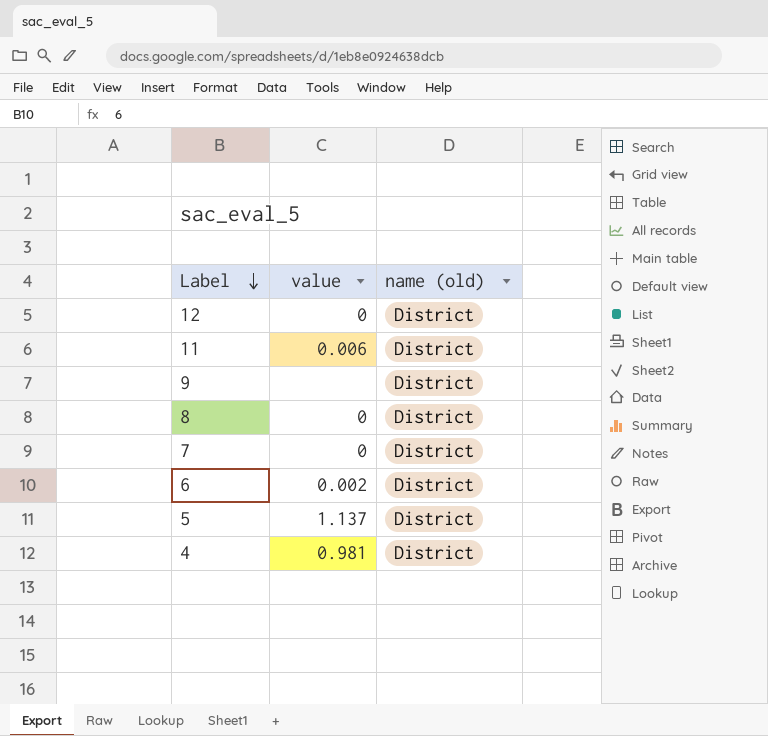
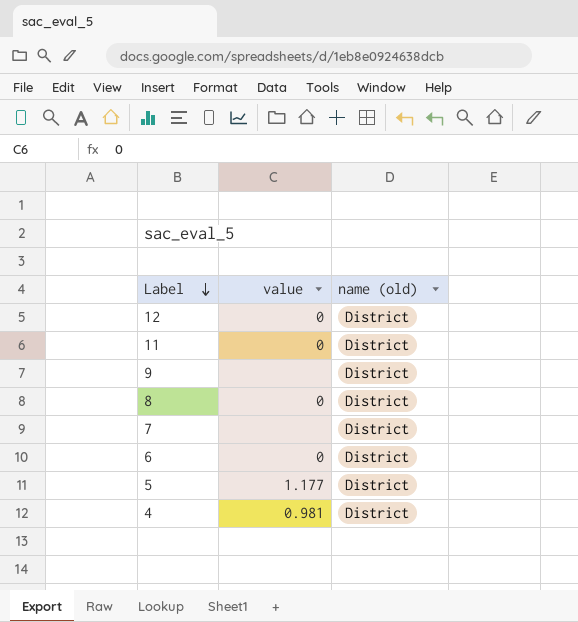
11 | value: 0.006 -> 0
7 | value: 0 -> none
6 | value: 0.002 -> 0
5 | value: 1.137 -> 1.177

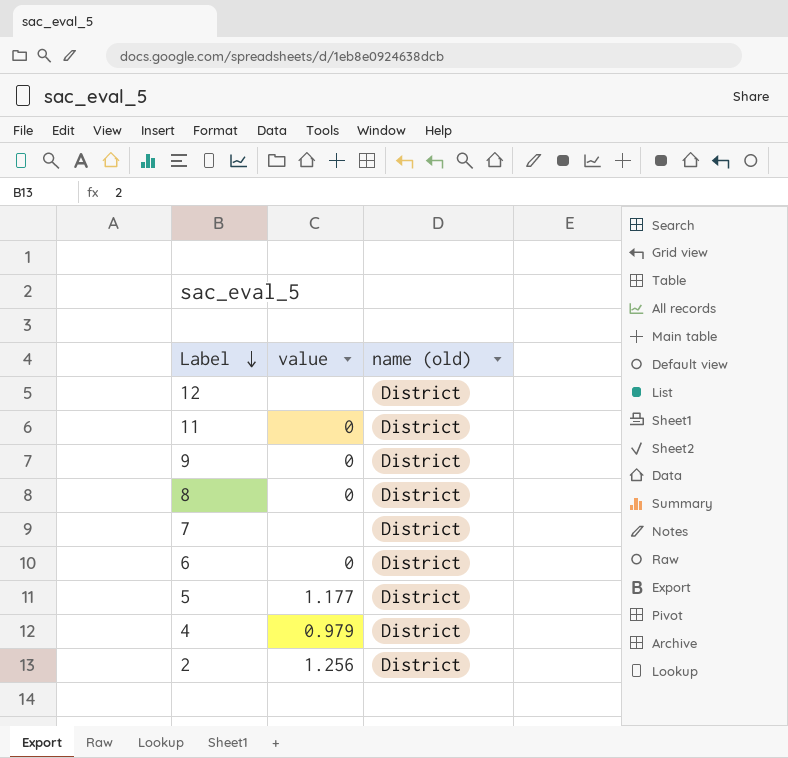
12 | value: 0 -> none
9 | value: none -> 0
4 | value: 0.981 -> 0.979
row 2: none -> 1.256 | District

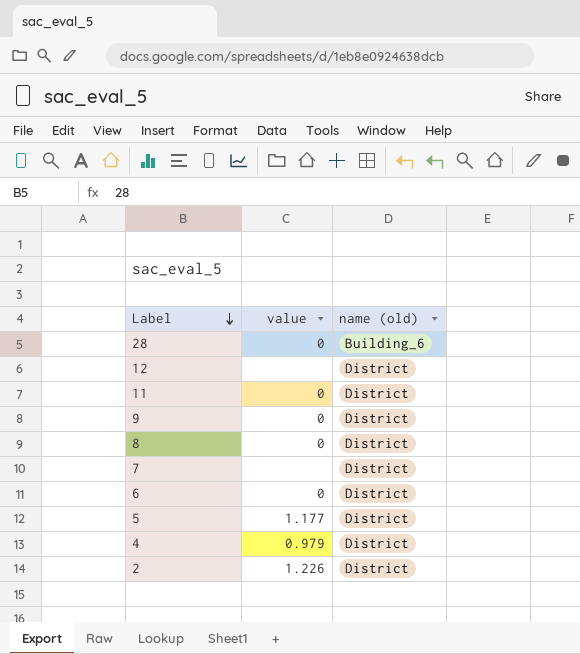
row 28: none -> 0 | Building_6
2 | value: 1.256 -> 1.226

